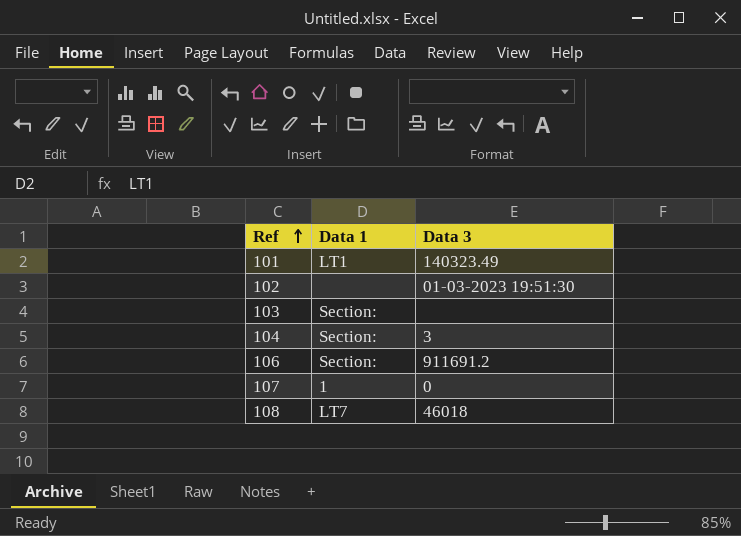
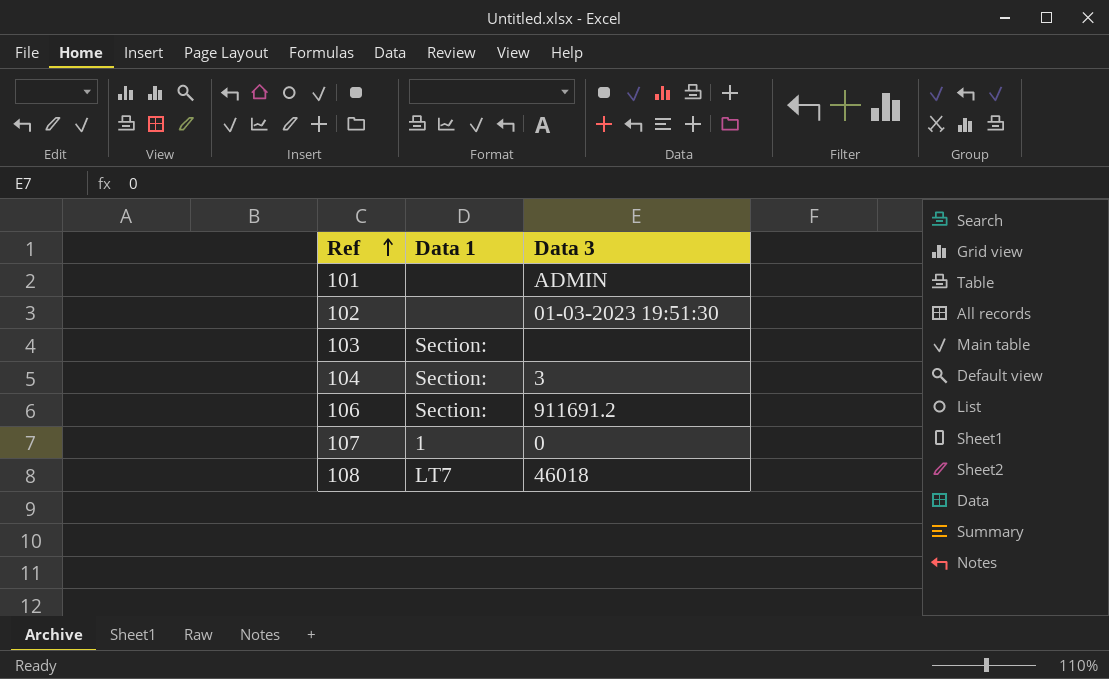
101 | Data 1: LT1 -> none
101 | Data 3: 140323.49 -> ADMIN

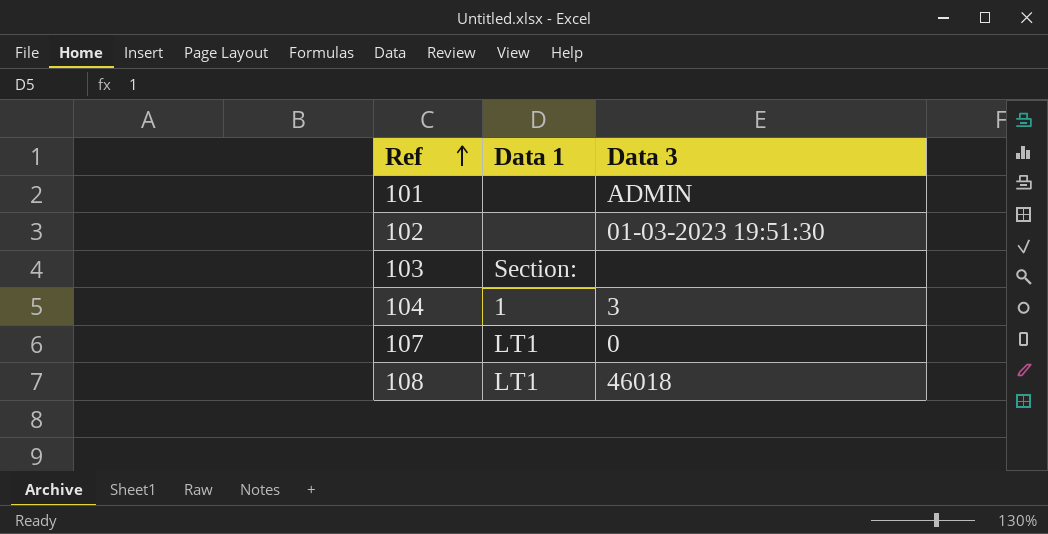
row 106: Section: | 911691.2 -> none
104 | Data 1: Section: -> 1
107 | Data 1: 1 -> LT1
108 | Data 1: LT7 -> LT1

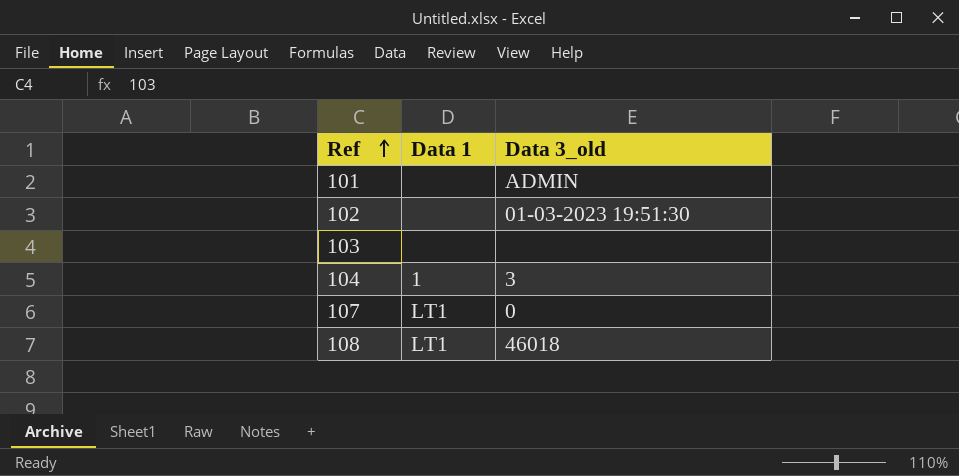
column name: Data 3 -> Data 3_old
103 | Data 1: Section: -> none

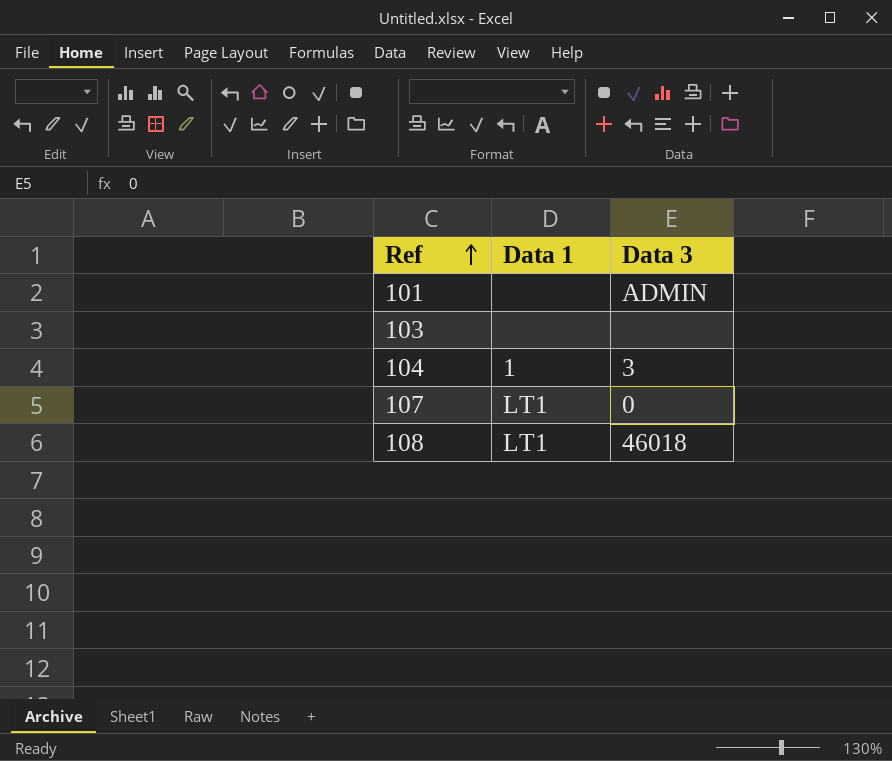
column name: Data 3_old -> Data 3
row 102: none | 01-03-2023 19:51:30 -> none

